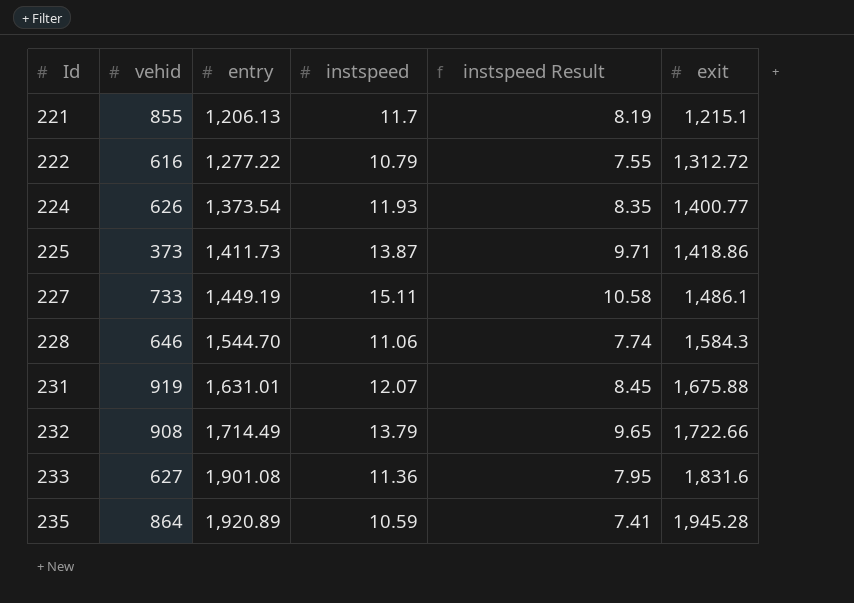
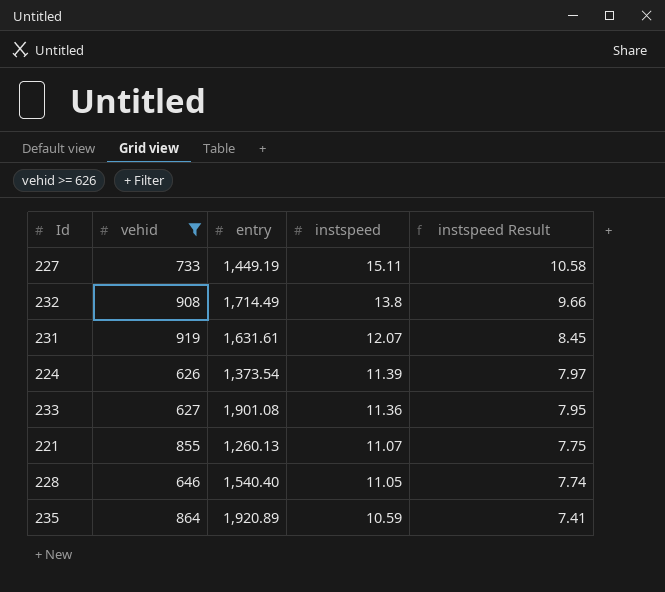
filter: none -> vehid >= 626
row order: Id ascending -> instspeed descending
column exit | position: 6 -> none
232 | instspeed: 13.79 -> 13.8
232 | instspeed Result: 9.65 -> 9.66
231 | entry: 1,631.01 -> 1,631.61
224 | instspeed: 11.93 -> 11.39
224 | instspeed Result: 8.35 -> 7.97
221 | entry: 1,206.13 -> 1,260.13
221 | instspeed: 11.7 -> 11.07
221 | instspeed Result: 8.19 -> 7.75
228 | entry: 1,544.70 -> 1,540.40
228 | instspeed: 11.06 -> 11.05

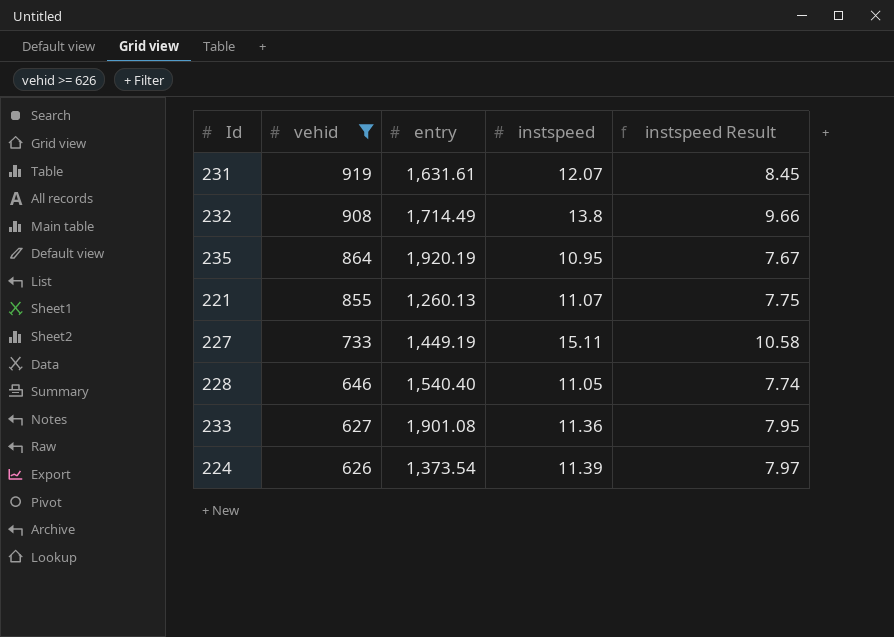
row order: instspeed descending -> vehid descending
235 | entry: 1,920.89 -> 1,920.19
235 | instspeed: 10.59 -> 10.95
235 | instspeed Result: 7.41 -> 7.67

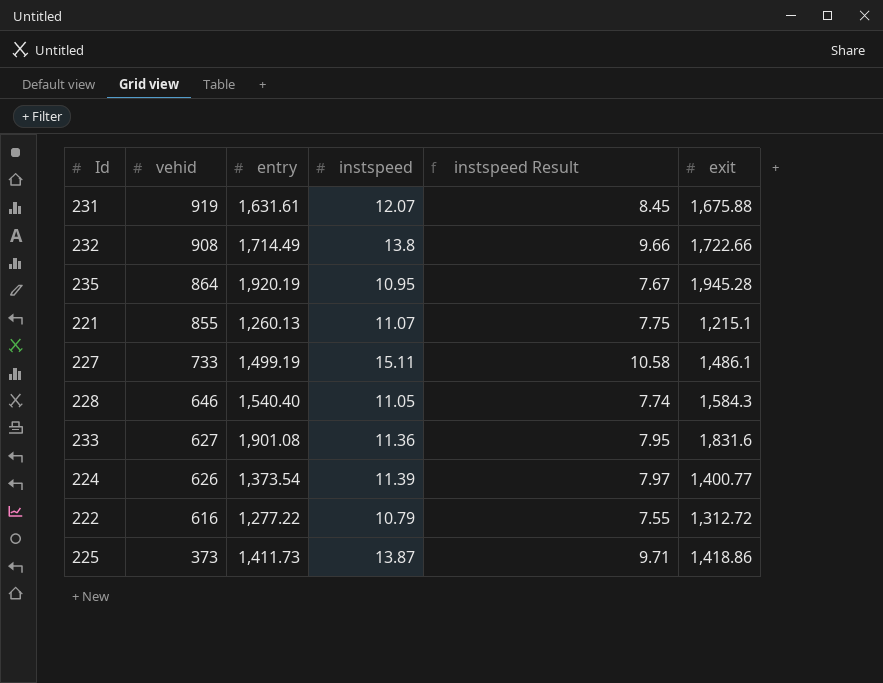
filter: vehid >= 626 -> none
column exit | position: none -> 6
227 | entry: 1,449.19 -> 1,499.19

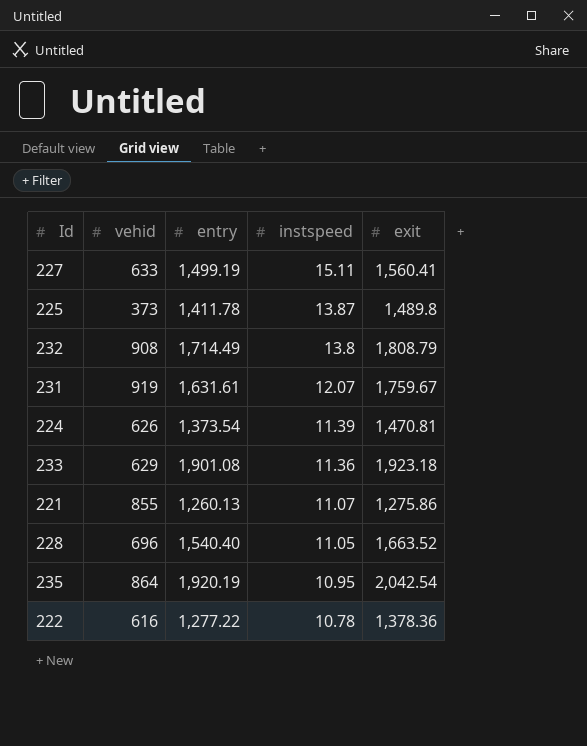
row order: vehid descending -> instspeed descending
column instspeed Result | formula: [instspeed] * 0.7 -> none
227 | vehid: 733 -> 633
227 | exit: 1,486.1 -> 1,560.41
225 | entry: 1,411.73 -> 1,411.78
225 | exit: 1,418.86 -> 1,489.8
232 | exit: 1,722.66 -> 1,808.79
231 | exit: 1,675.88 -> 1,759.67
224 | exit: 1,400.77 -> 1,470.81
233 | vehid: 627 -> 629
233 | exit: 1,831.6 -> 1,923.18
221 | exit: 1,215.1 -> 1,275.86
228 | vehid: 646 -> 696
228 | exit: 1,584.3 -> 1,663.52
235 | exit: 1,945.28 -> 2,042.54
222 | instspeed: 10.79 -> 10.78
222 | exit: 1,312.72 -> 1,378.36

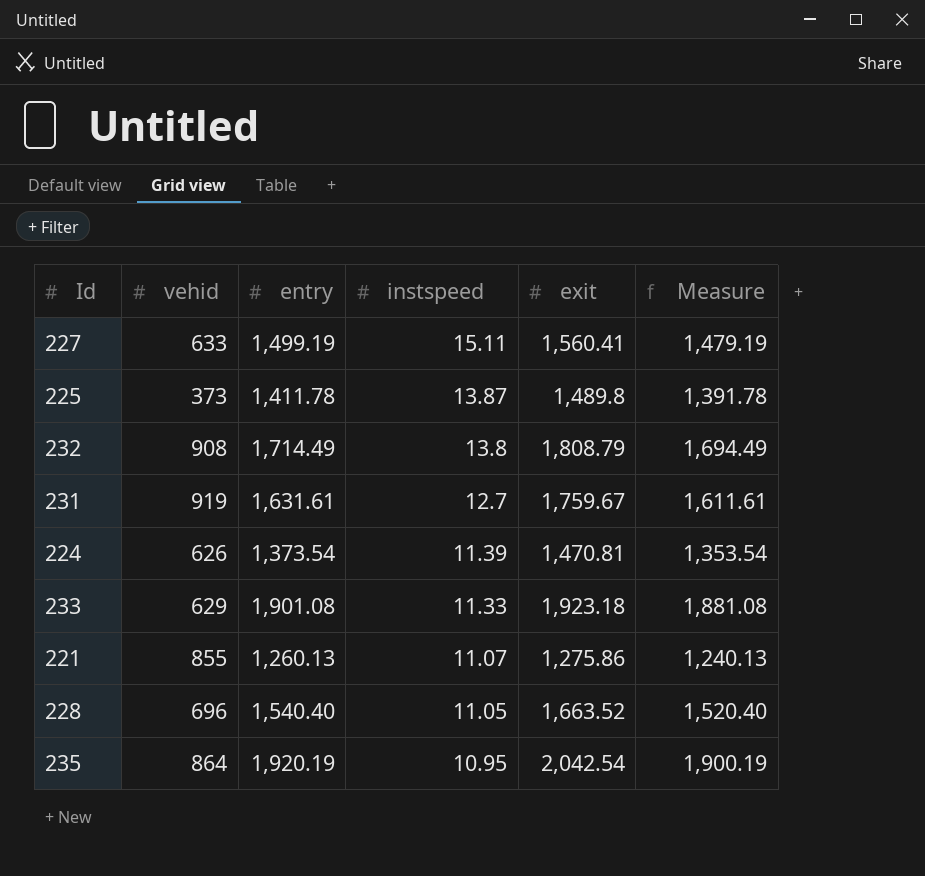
column Measure | formula: none -> [entry] - 20
row 222: 616 | 1,277.22 | 10.78 | 1,378.36 -> none
231 | instspeed: 12.07 -> 12.7
233 | instspeed: 11.36 -> 11.33

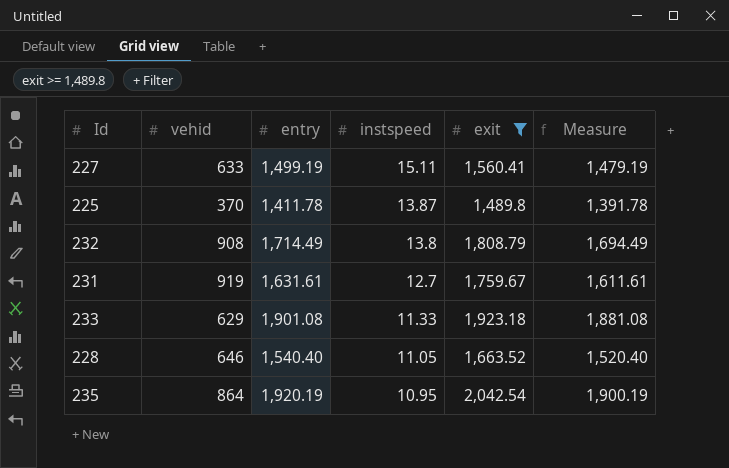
filter: none -> exit >= 1,489.8
225 | vehid: 373 -> 370
228 | vehid: 696 -> 646

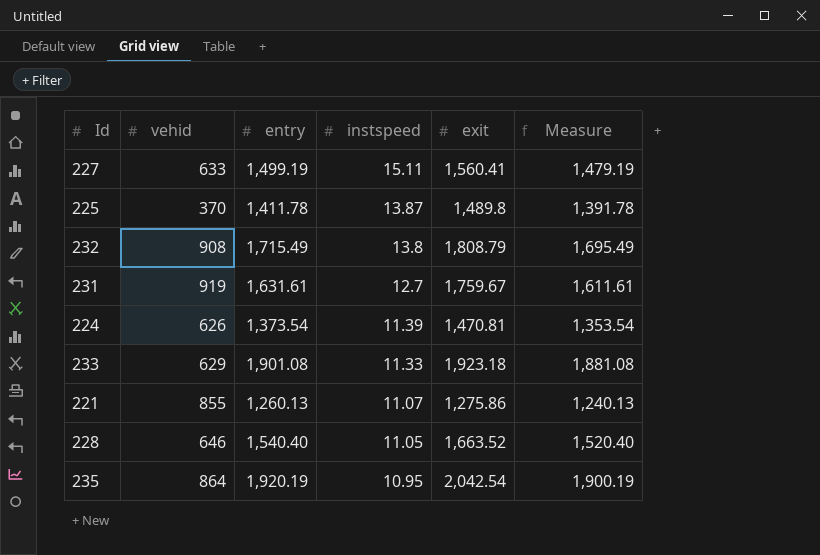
filter: exit >= 1,489.8 -> none
232 | entry: 1,714.49 -> 1,715.49
232 | Measure: 1,694.49 -> 1,695.49

